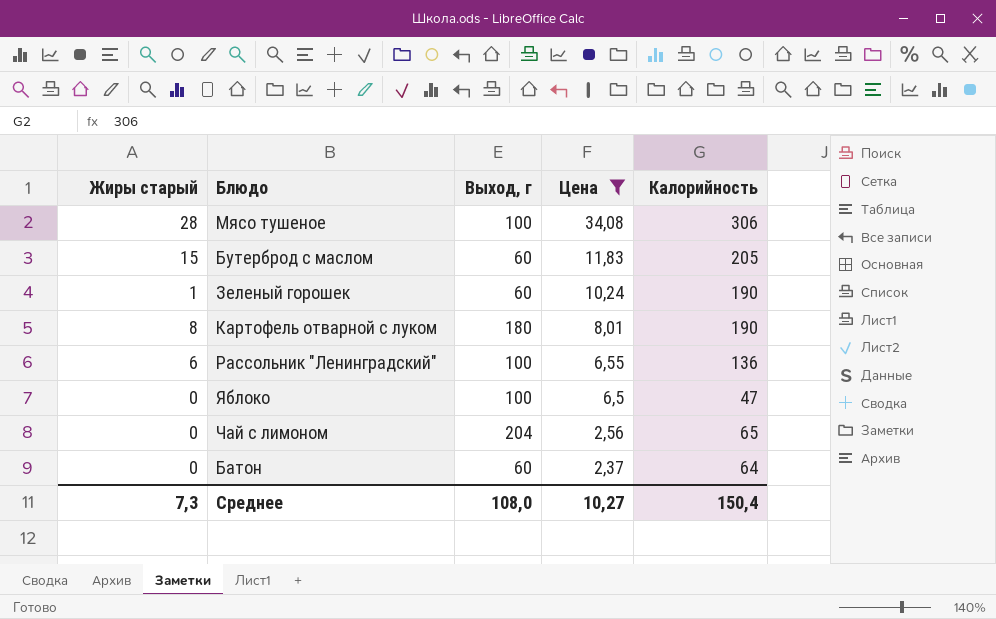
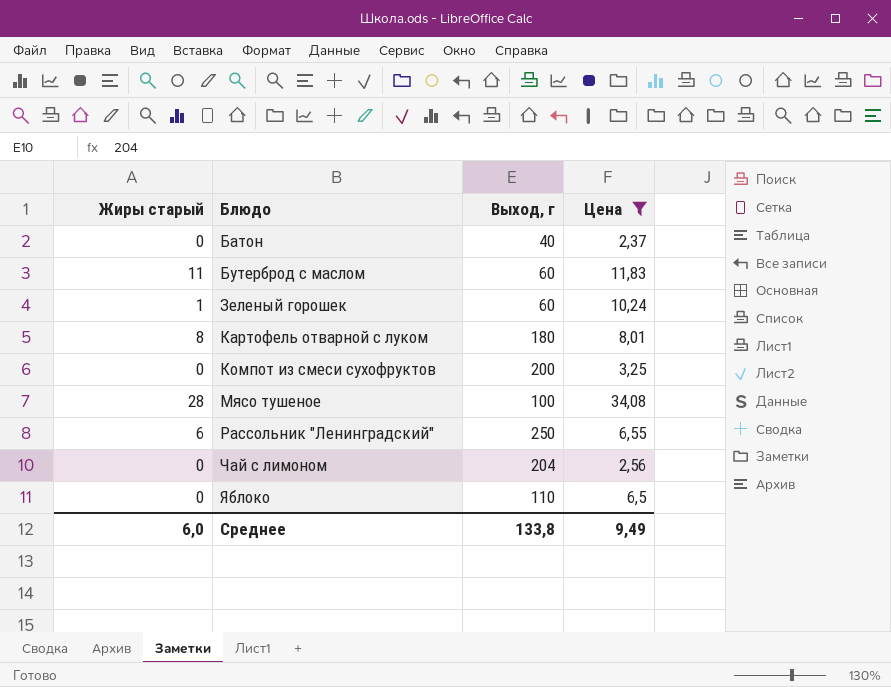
row order: Цена descending -> Блюдо ascending
column Калорийность | position: 5 -> none
Батон | Выход, г: 60 -> 40
Бутерброд с маслом | Жиры старый: 15 -> 11
row Компот из смеси сухофруктов: none -> 0 | 200 | 3,25
Рассольник "Ленинградский" | Выход, г: 100 -> 250
Яблоко | Выход, г: 100 -> 110
Среднее | Жиры старый: 7,3 -> 6,0
Среднее | Выход, г: 108,0 -> 133,8
Среднее | Цена: 10,27 -> 9,49

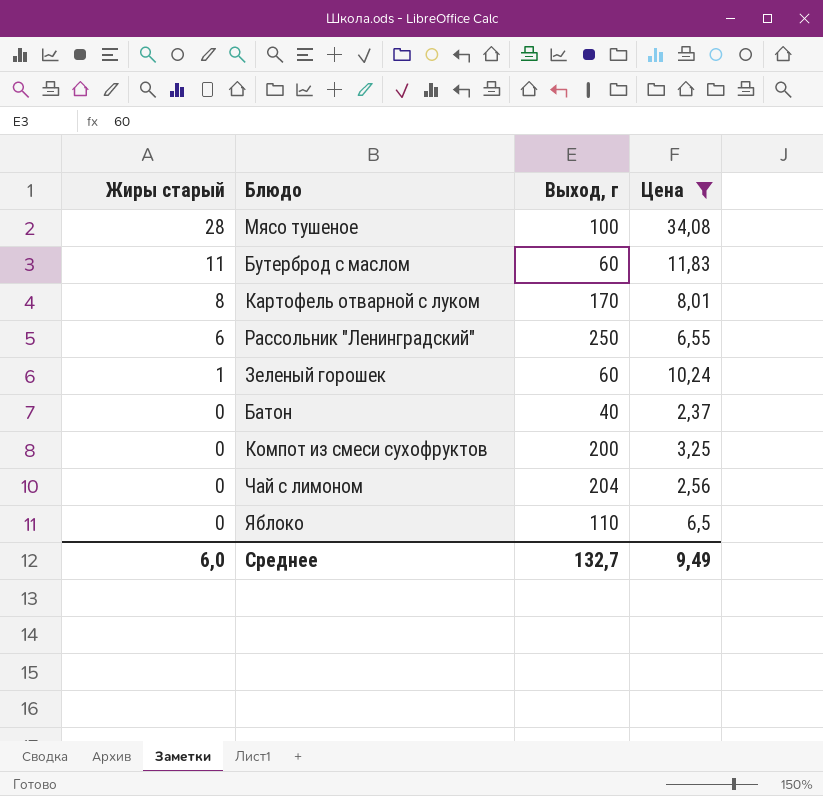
row order: Блюдо ascending -> Жиры старый descending
Картофель отварной с луком | Выход, г: 180 -> 170
Среднее | Выход, г: 133,8 -> 132,7

